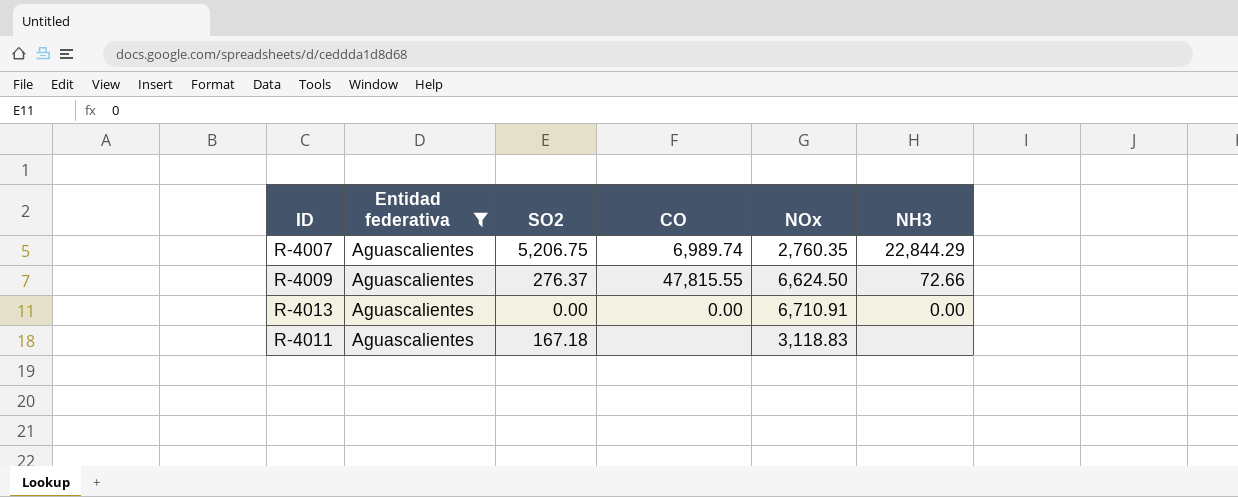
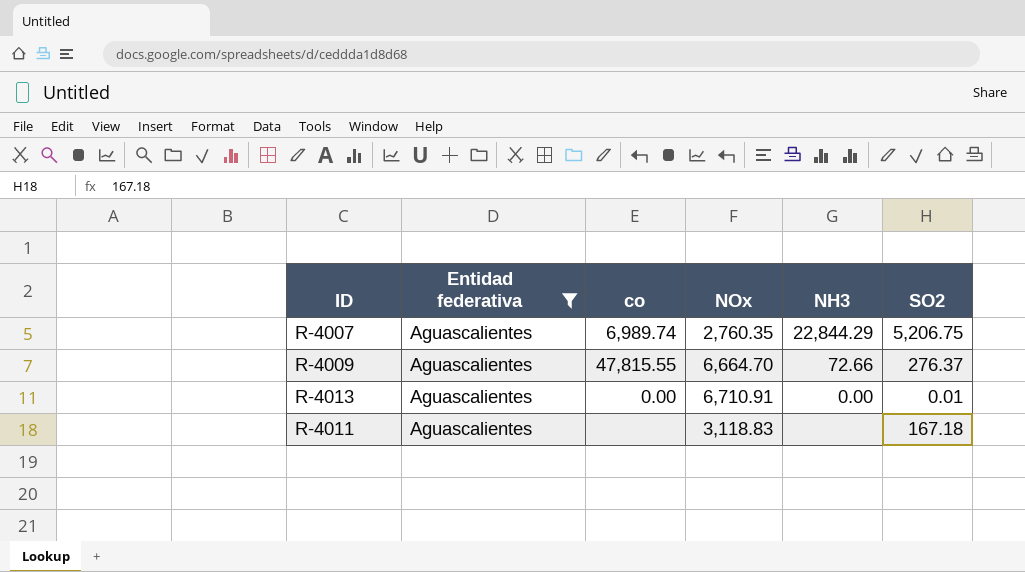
column name: CO -> co
column SO2 | position: 3 -> 6
R-4009 | NOx: 6,624.50 -> 6,664.70
R-4013 | SO2: 0.00 -> 0.01

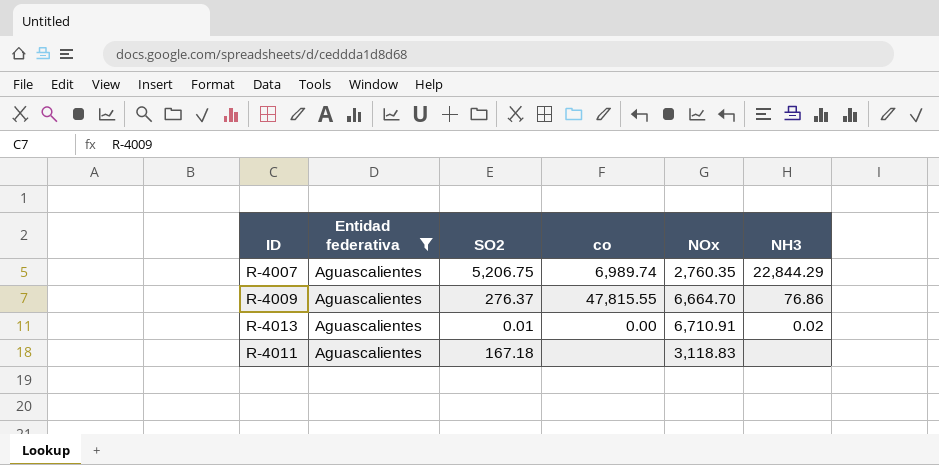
column SO2 | position: 6 -> 3
R-4009 | NH3: 72.66 -> 76.86
R-4013 | NH3: 0.00 -> 0.02

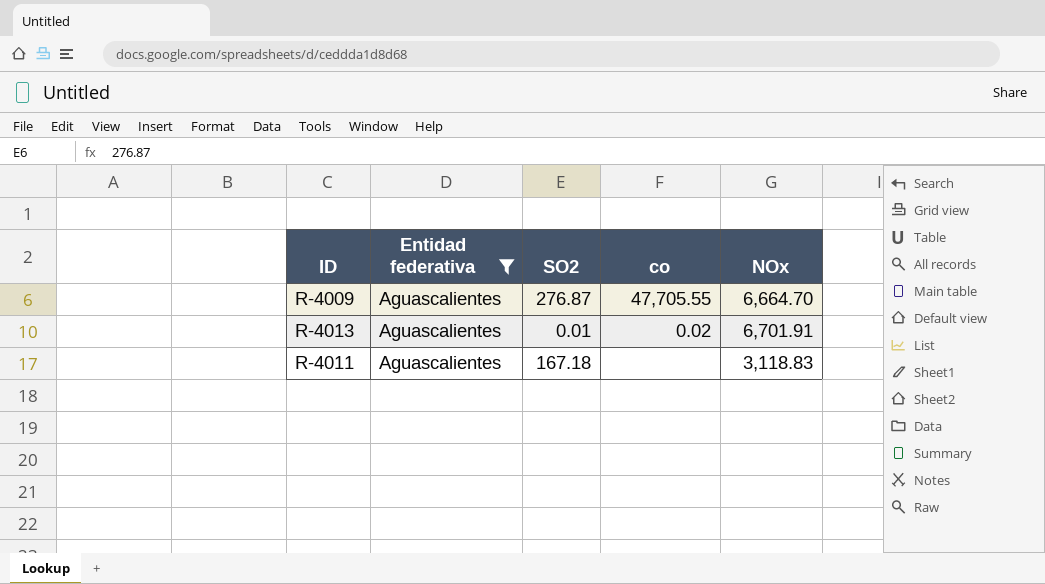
column NH3 | position: 6 -> none
row R-4007: Aguascalientes | 5,206.75 | 6,989.74 | 2,760.35 | 22,844.29 -> none
R-4009 | SO2: 276.37 -> 276.87
R-4009 | co: 47,815.55 -> 47,705.55
R-4013 | co: 0.00 -> 0.02
R-4013 | NOx: 6,710.91 -> 6,701.91

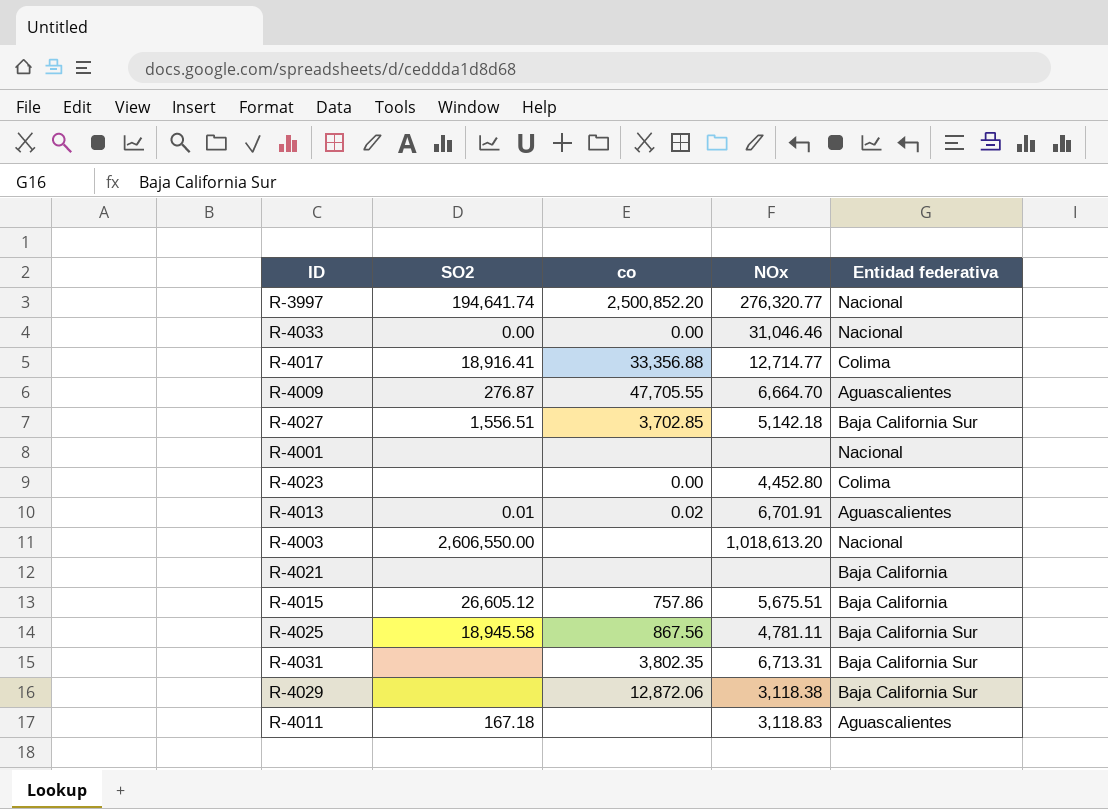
filter: Entidad federativa = Aguascalientes -> none
column Entidad federativa | position: 2 -> 5

